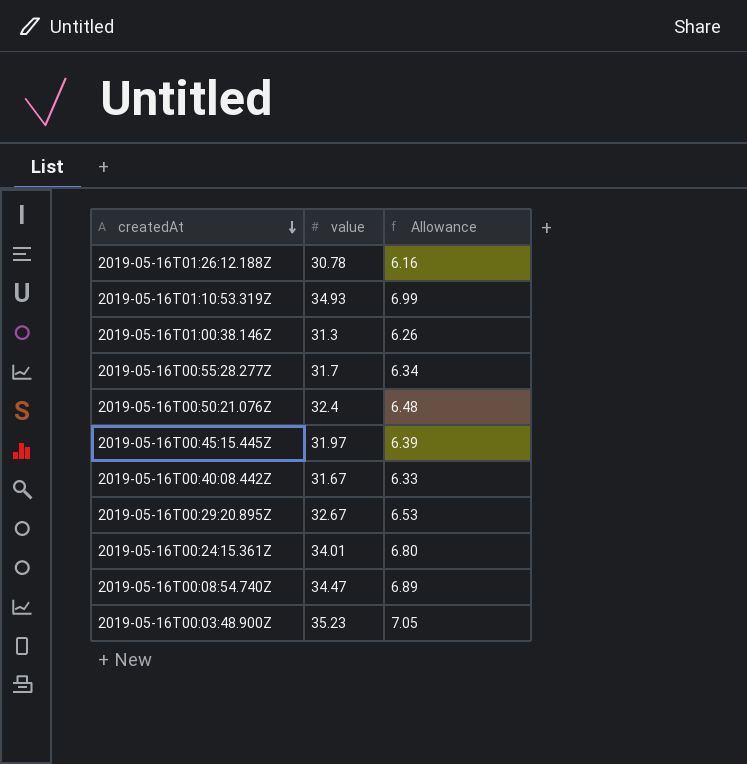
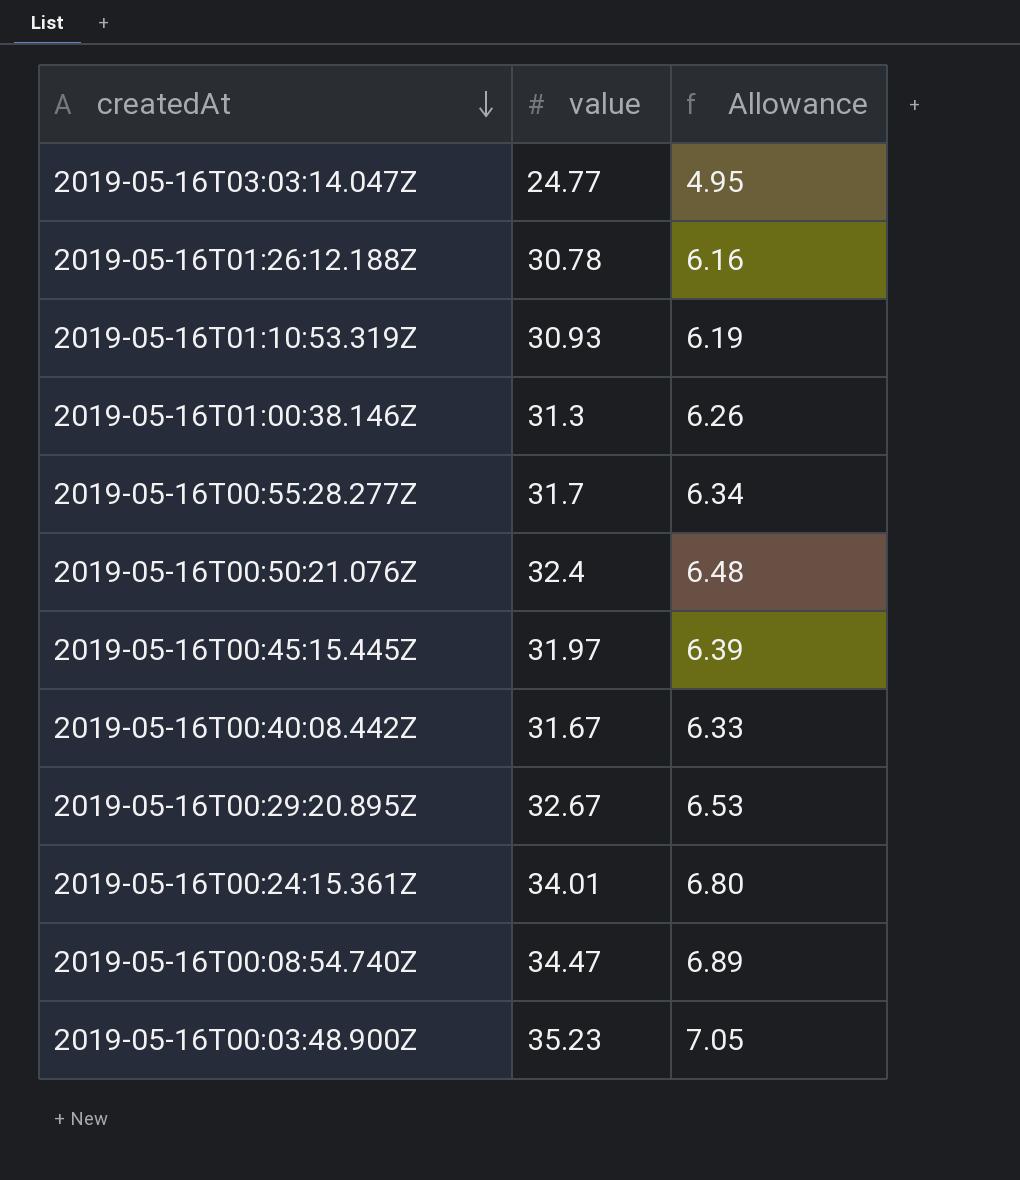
row 2019-05-16T03:03:14.047Z: none -> 24.77 | 4.95
2019-05-16T01:10:53.319Z | value: 34.93 -> 30.93
2019-05-16T01:10:53.319Z | Allowance: 6.99 -> 6.19

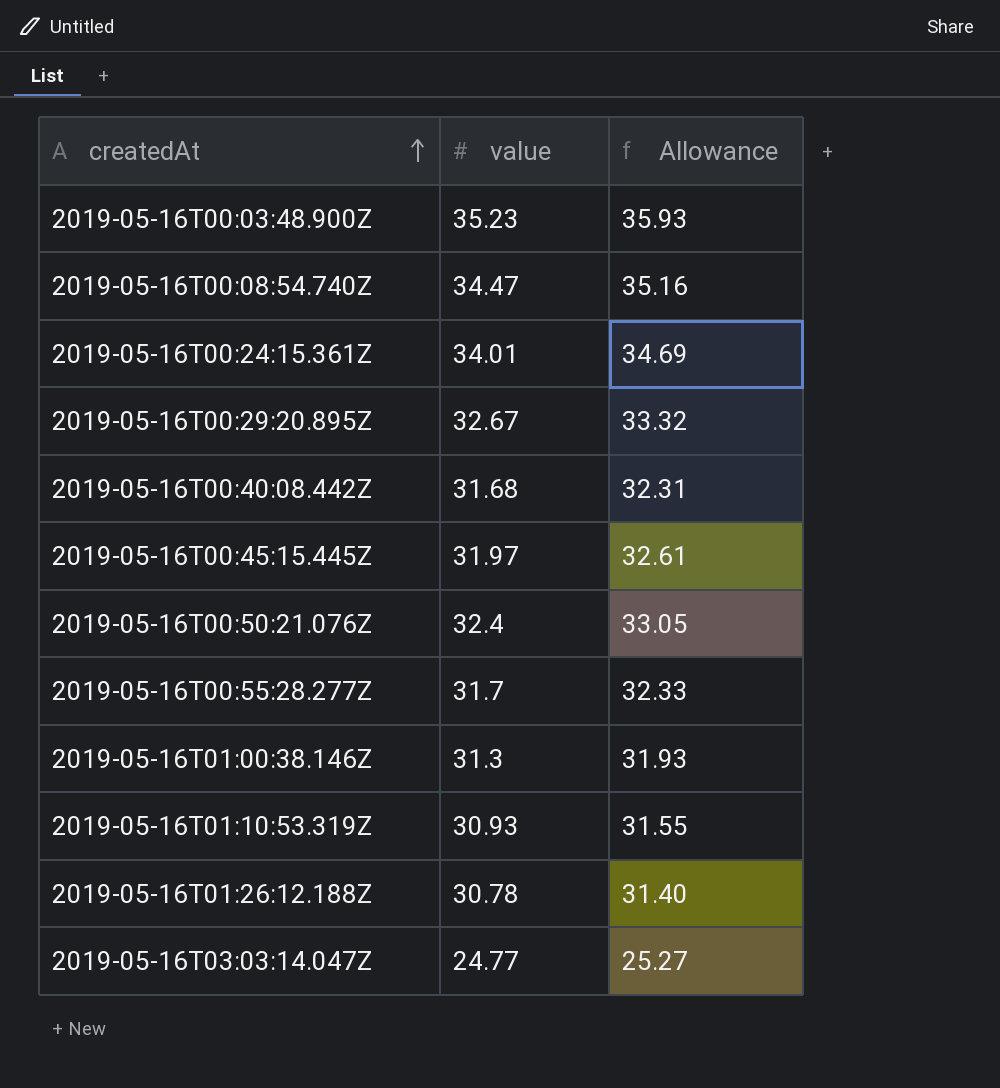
row order: createdAt descending -> createdAt ascending
column Allowance | formula: [value] * 0.2 -> [value] * 1.02
2019-05-16T00:40:08.442Z | value: 31.67 -> 31.68

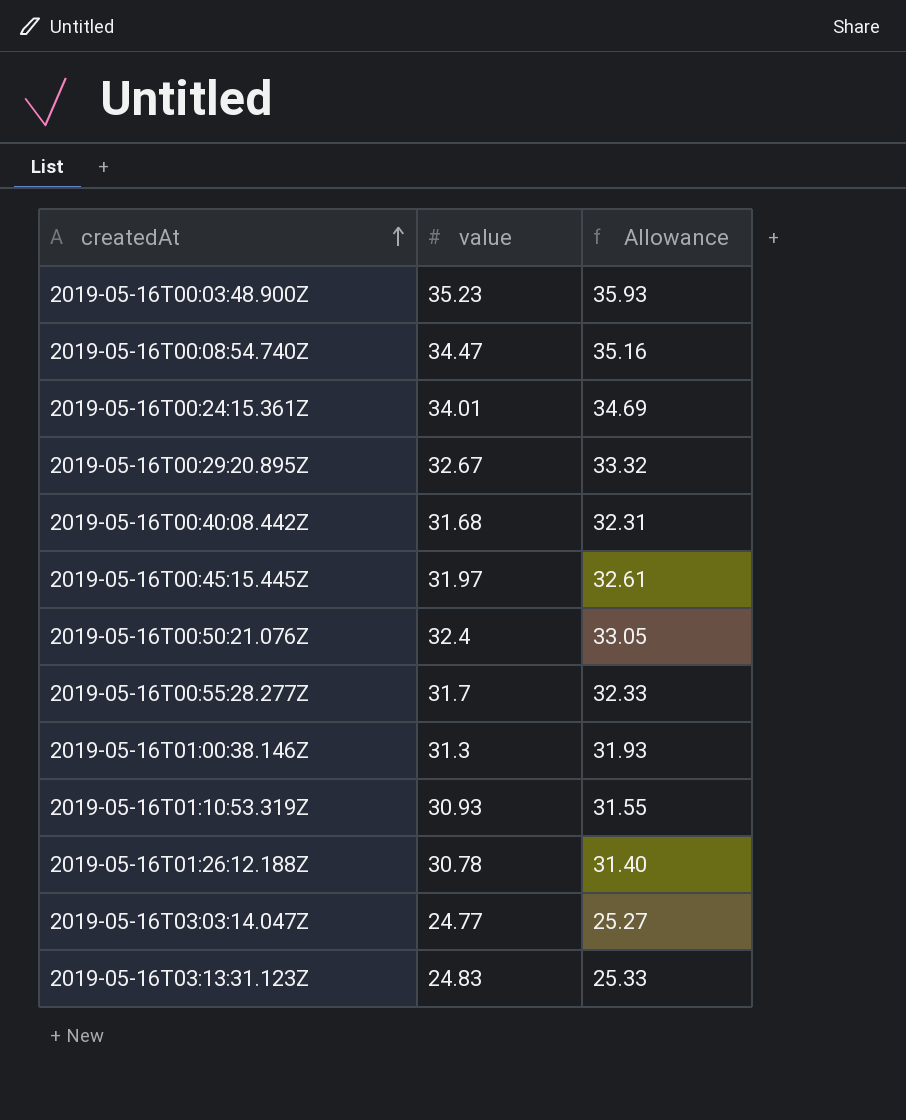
row 2019-05-16T03:13:31.123Z: none -> 24.83 | 25.33

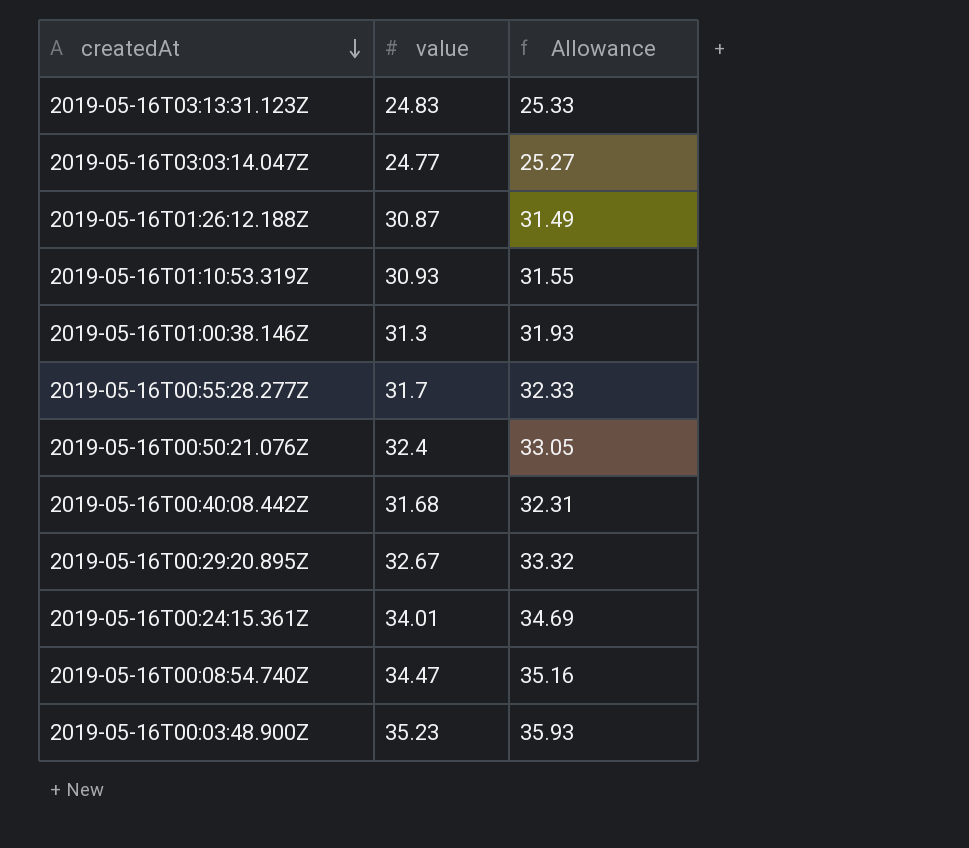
row order: createdAt ascending -> createdAt descending
row 2019-05-16T00:45:15.445Z: 31.97 | 32.61 -> none
2019-05-16T01:26:12.188Z | value: 30.78 -> 30.87
2019-05-16T01:26:12.188Z | Allowance: 31.40 -> 31.49

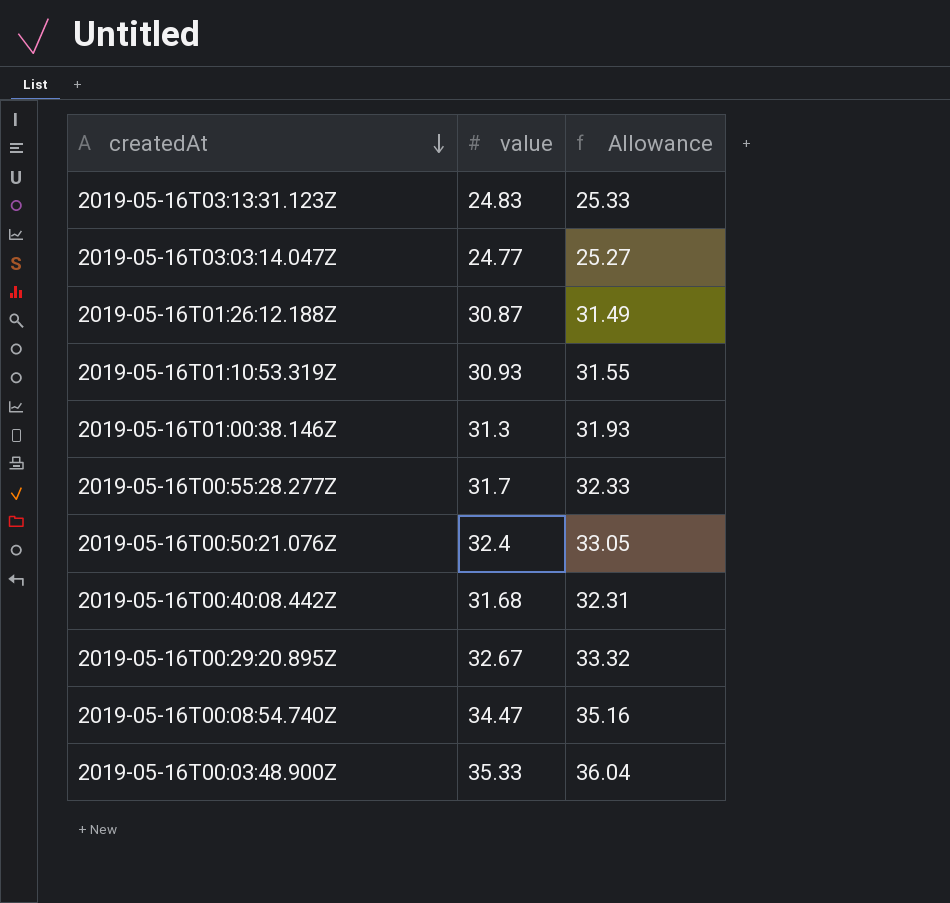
row 2019-05-16T00:24:15.361Z: 34.01 | 34.69 -> none
2019-05-16T00:03:48.900Z | value: 35.23 -> 35.33
2019-05-16T00:03:48.900Z | Allowance: 35.93 -> 36.04

